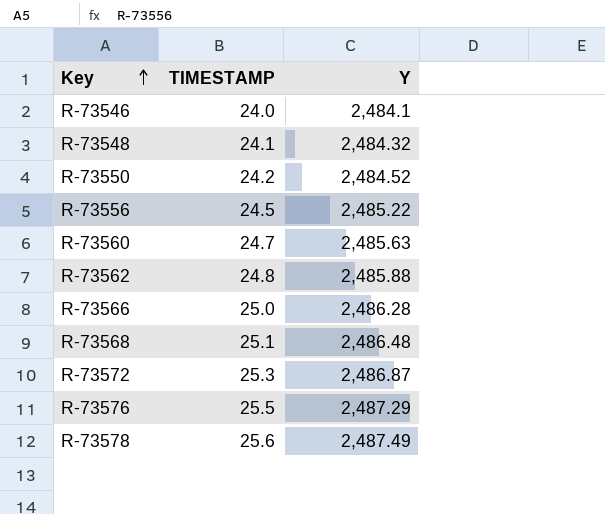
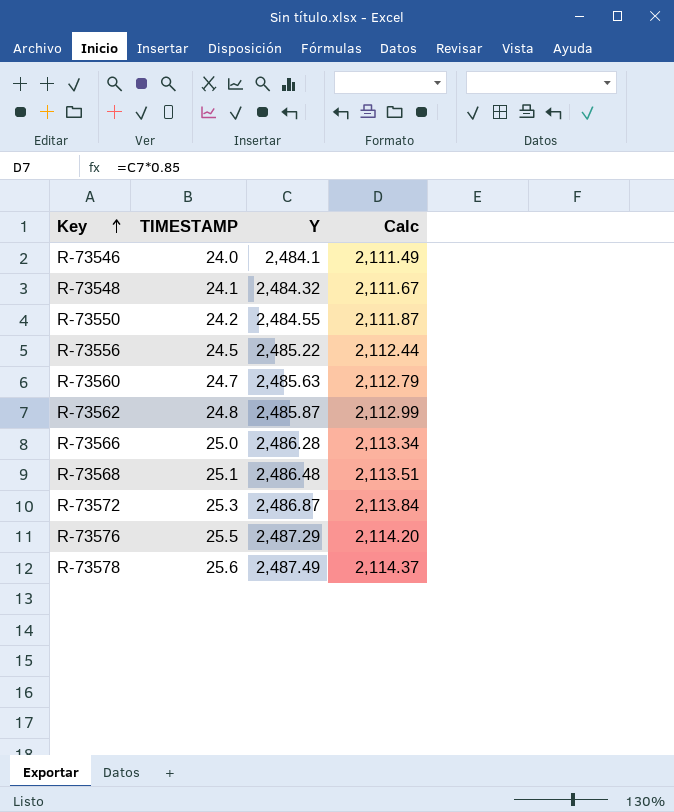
column Calc | formula: none -> [Y] * 0.85
R-73550 | Y: 2,484.52 -> 2,484.55
R-73562 | Y: 2,485.88 -> 2,485.87

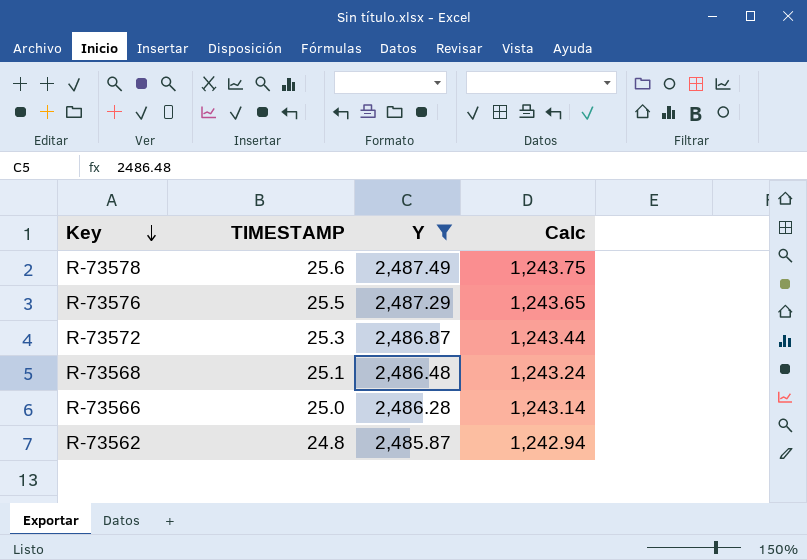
filter: none -> Y >= 2,485.87
row order: Key ascending -> Key descending
column Calc | formula: [Y] * 0.85 -> [Y] * 0.5

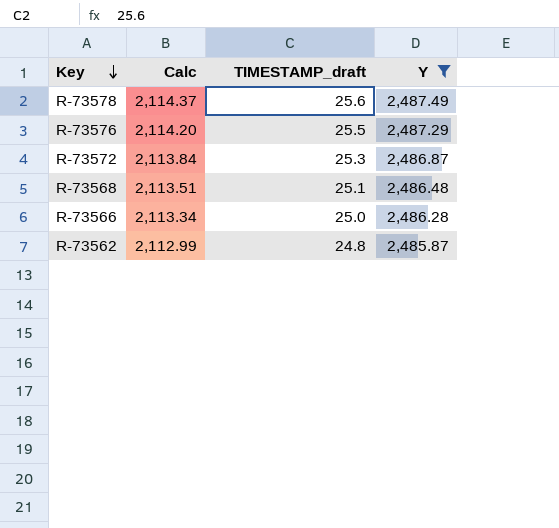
column Calc | formula: [Y] * 0.5 -> [Y] * 0.85
column Calc | position: 4 -> 2
column name: TIMESTAMP -> TIMESTAMP_draft

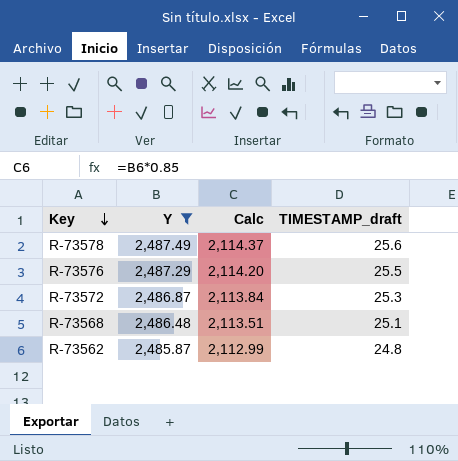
column Y | position: 4 -> 2
row R-73566: 2,113.34 | 25.0 | 2,486.28 -> none

